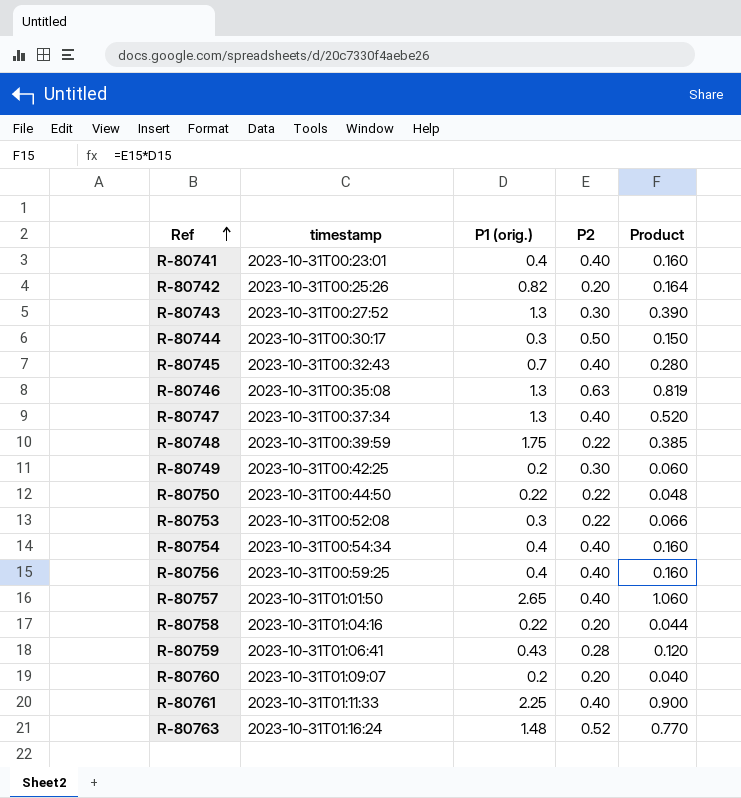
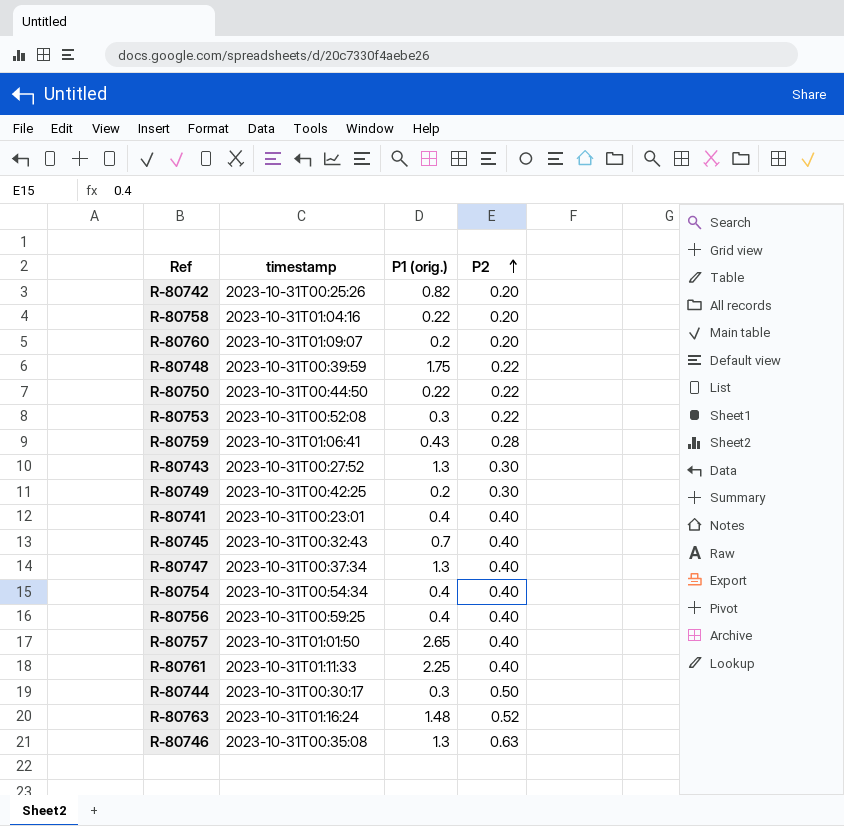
row order: Ref ascending -> P2 ascending
column Product | formula: [P1 (orig.)] * [P2] -> none

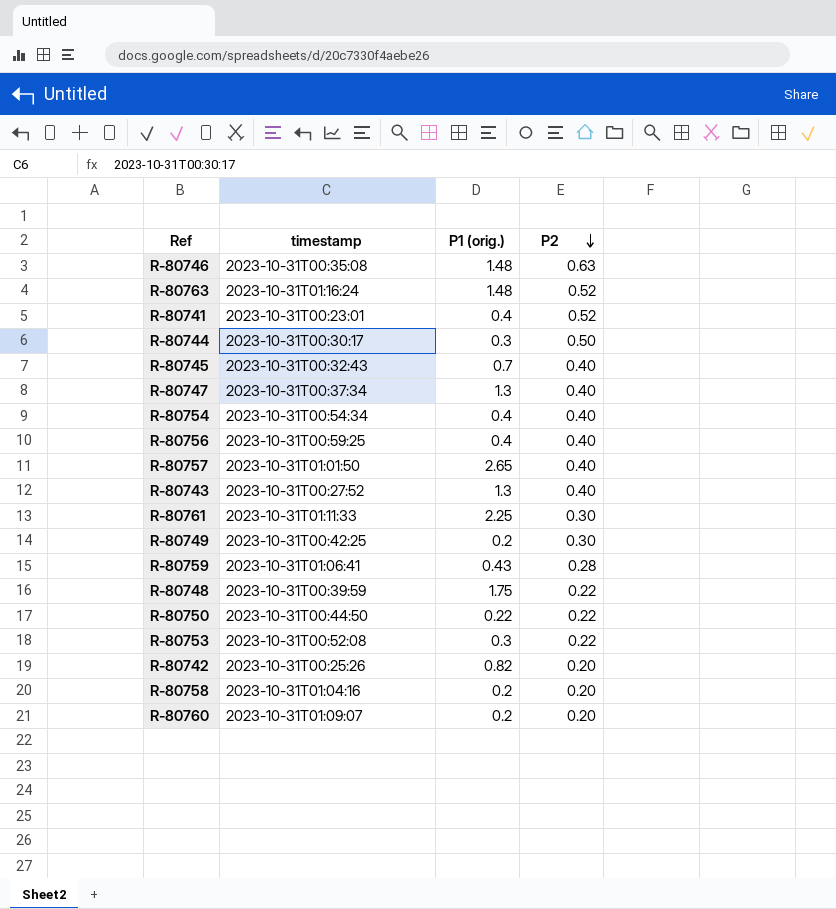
row order: P2 ascending -> P2 descending
R-80746 | P1 (orig.): 1.3 -> 1.48
R-80741 | P2: 0.40 -> 0.52
R-80743 | P2: 0.30 -> 0.40
R-80761 | P2: 0.40 -> 0.30
R-80758 | P1 (orig.): 0.22 -> 0.2

